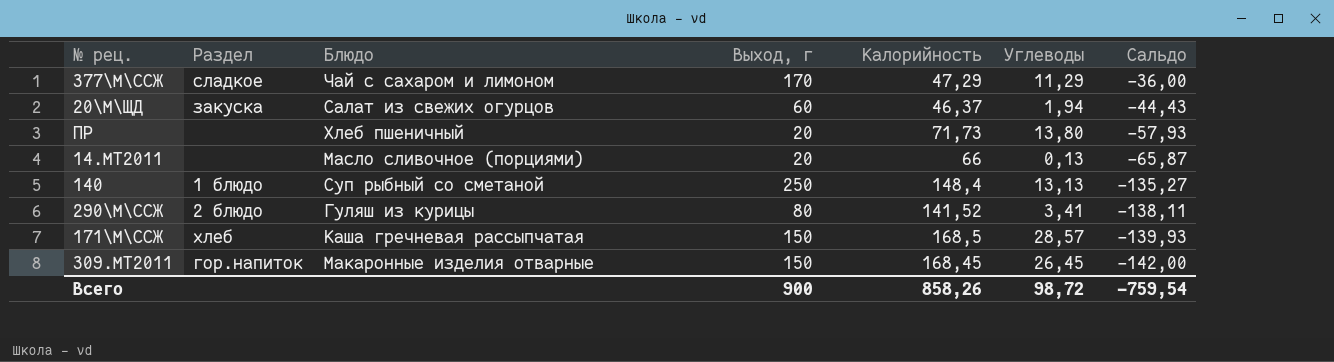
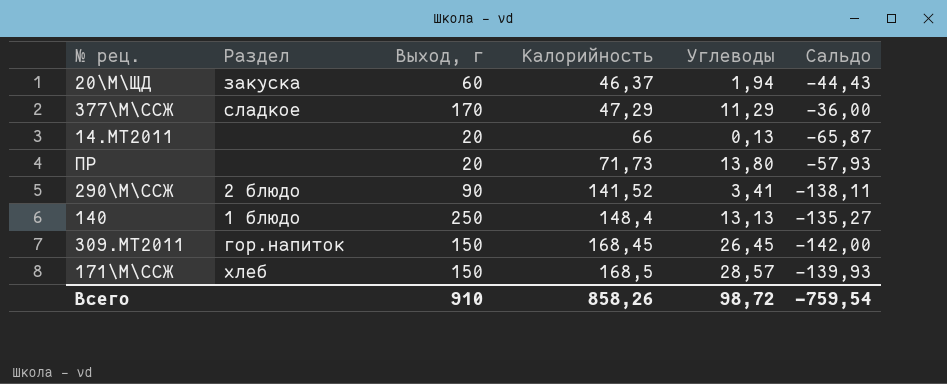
row order: Сальдо descending -> Калорийность ascending
column Блюдо | position: 3 -> none
290\М\ССЖ | Выход, г: 80 -> 90
Всего | Выход, г: 900 -> 910

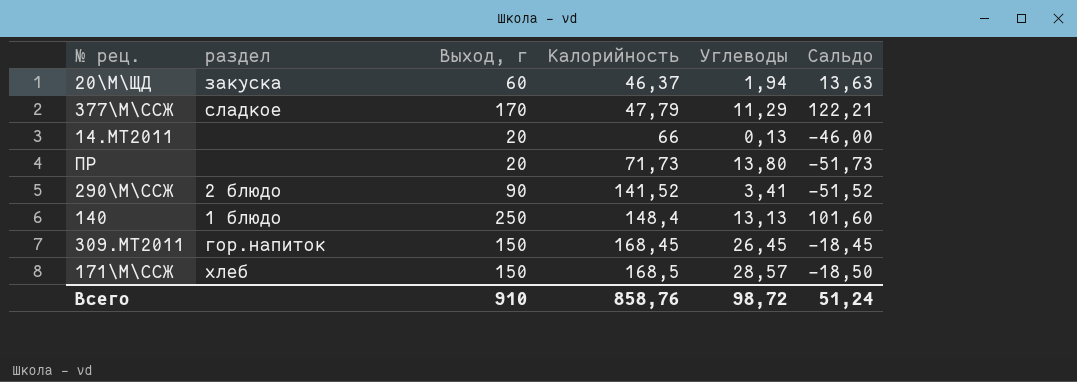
column name: Раздел -> раздел
column Сальдо | formula: [Углеводы] - [Калорийность] -> [Выход, г] - [Калорийность]
377\М\ССЖ | Калорийность: 47,29 -> 47,79
Всего | Калорийность: 858,26 -> 858,76
Всего | Сальдо: -759,54 -> 51,24

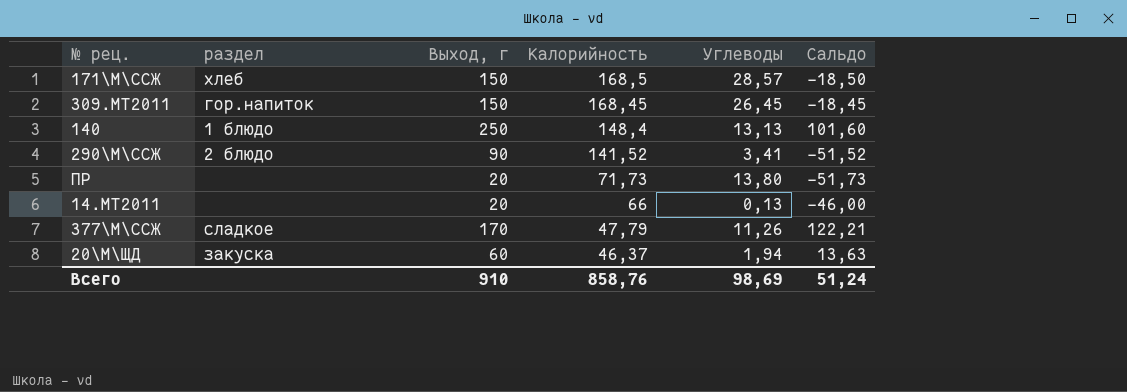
row order: Калорийность ascending -> Калорийность descending
377\М\ССЖ | Углеводы: 11,29 -> 11,26
Всего | Углеводы: 98,72 -> 98,69

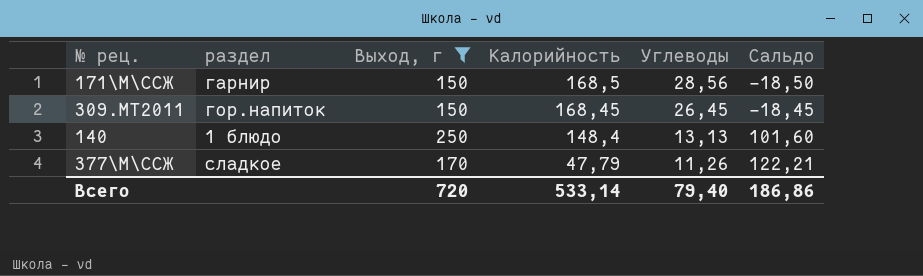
filter: none -> Выход, г >= 150
171\М\ССЖ | раздел: хлеб -> гарнир
171\М\ССЖ | Углеводы: 28,57 -> 28,56
Всего | Выход, г: 910 -> 720
Всего | Калорийность: 858,76 -> 533,14
Всего | Углеводы: 98,69 -> 79,40
Всего | Сальдо: 51,24 -> 186,86

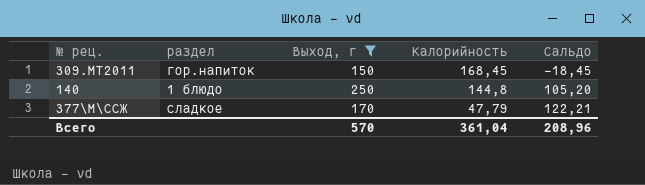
column Углеводы | position: 5 -> none
row 171\М\ССЖ: гарнир | 150 | 168,5 | 28,56 | -18,50 -> none
140 | Калорийность: 148,4 -> 144,8
140 | Сальдо: 101,60 -> 105,20
Всего | Выход, г: 720 -> 570
Всего | Калорийность: 533,14 -> 361,04
Всего | Сальдо: 186,86 -> 208,96

